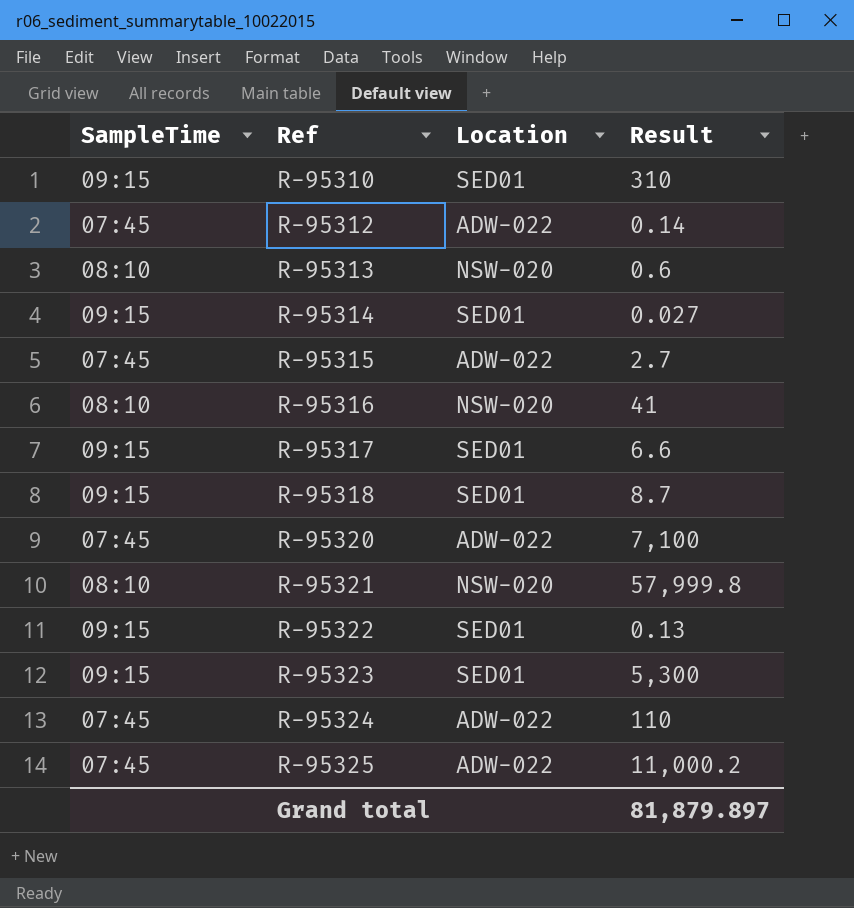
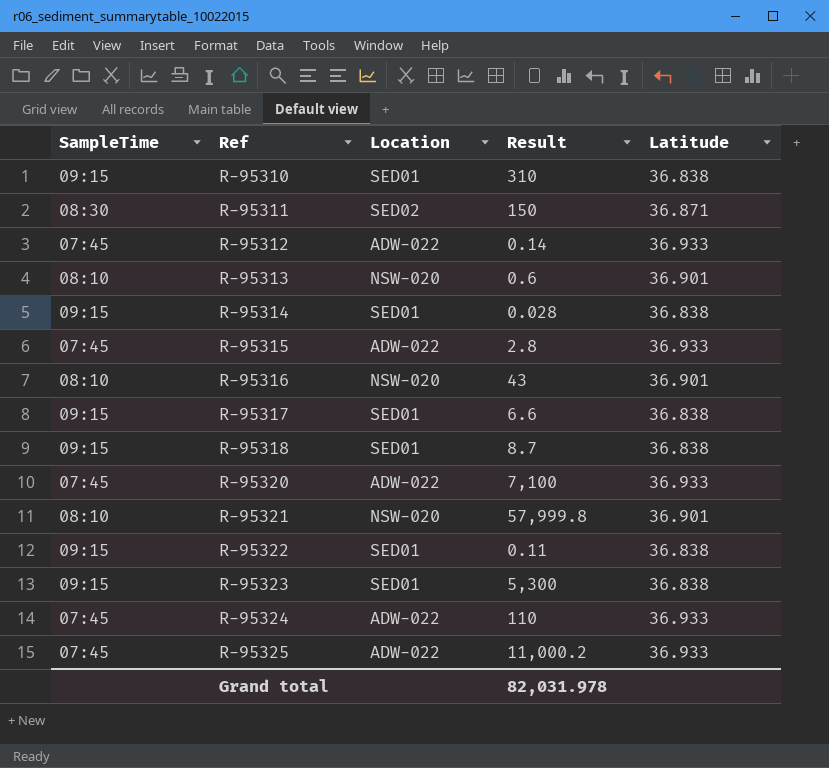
column Latitude | position: none -> 5
row R-95311: none -> 08:30 | SED02 | 150 | 36.871
R-95314 | Result: 0.027 -> 0.028
R-95315 | Result: 2.7 -> 2.8
R-95316 | Result: 41 -> 43
R-95322 | Result: 0.13 -> 0.11
Grand total | Result: 81,879.897 -> 82,031.978

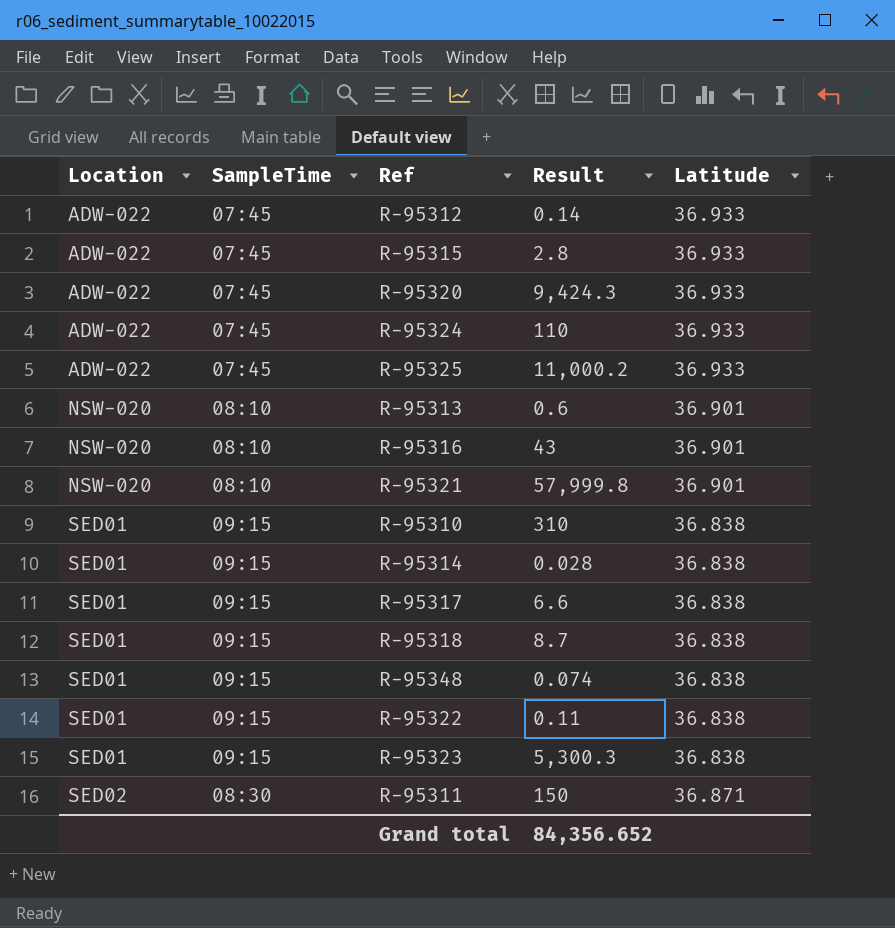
row order: Ref ascending -> Location ascending
column Location | position: 3 -> 1
R-95320 | Result: 7,100 -> 9,424.3
row R-95348: none -> SED01 | 09:15 | 0.074 | 36.838
R-95323 | Result: 5,300 -> 5,300.3
Grand total | Result: 82,031.978 -> 84,356.652

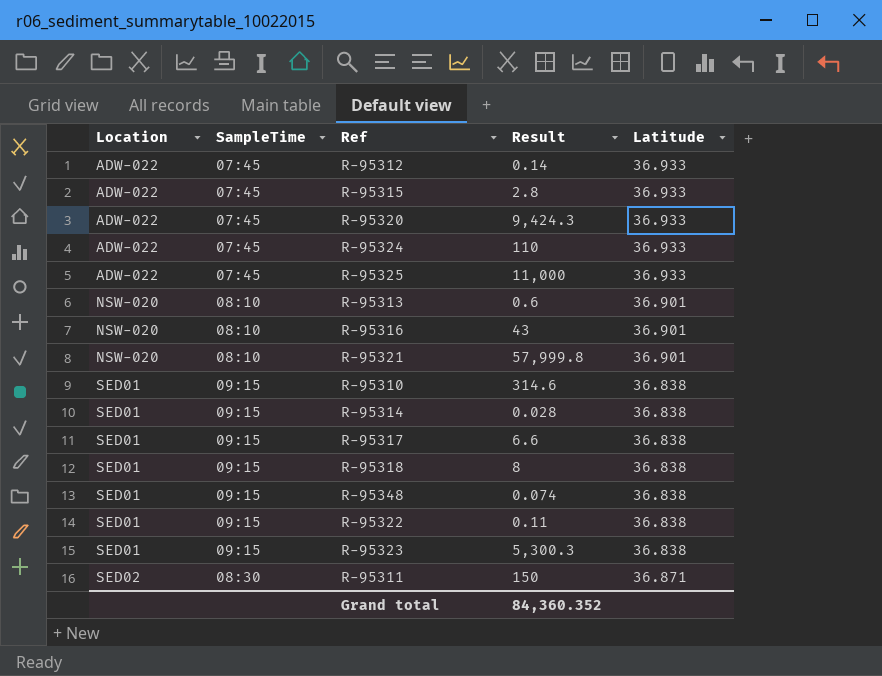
R-95325 | Result: 11,000.2 -> 11,000
R-95310 | Result: 310 -> 314.6
R-95318 | Result: 8.7 -> 8
Grand total | Result: 84,356.652 -> 84,360.352

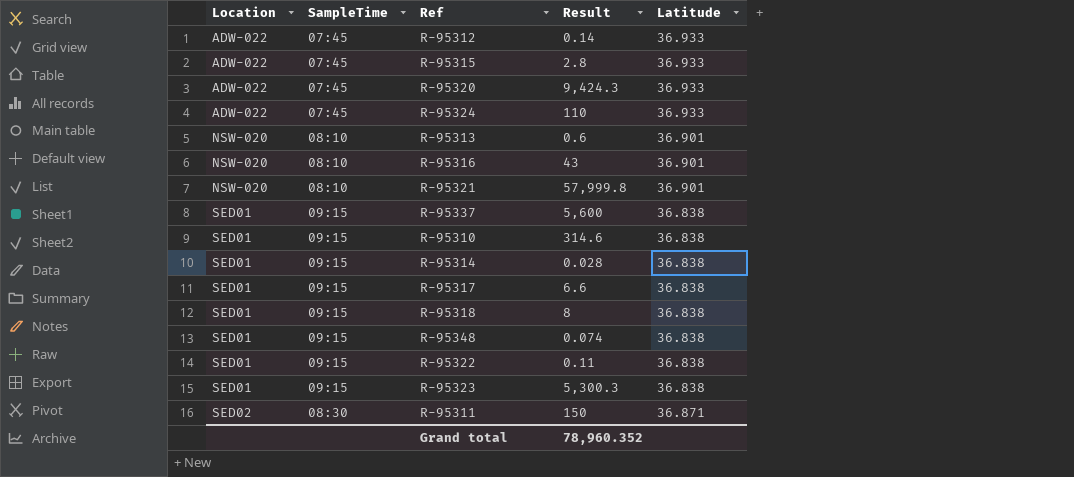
row R-95325: ADW-022 | 07:45 | 11,000 | 36.933 -> none
row R-95337: none -> SED01 | 09:15 | 5,600 | 36.838
Grand total | Result: 84,360.352 -> 78,960.352

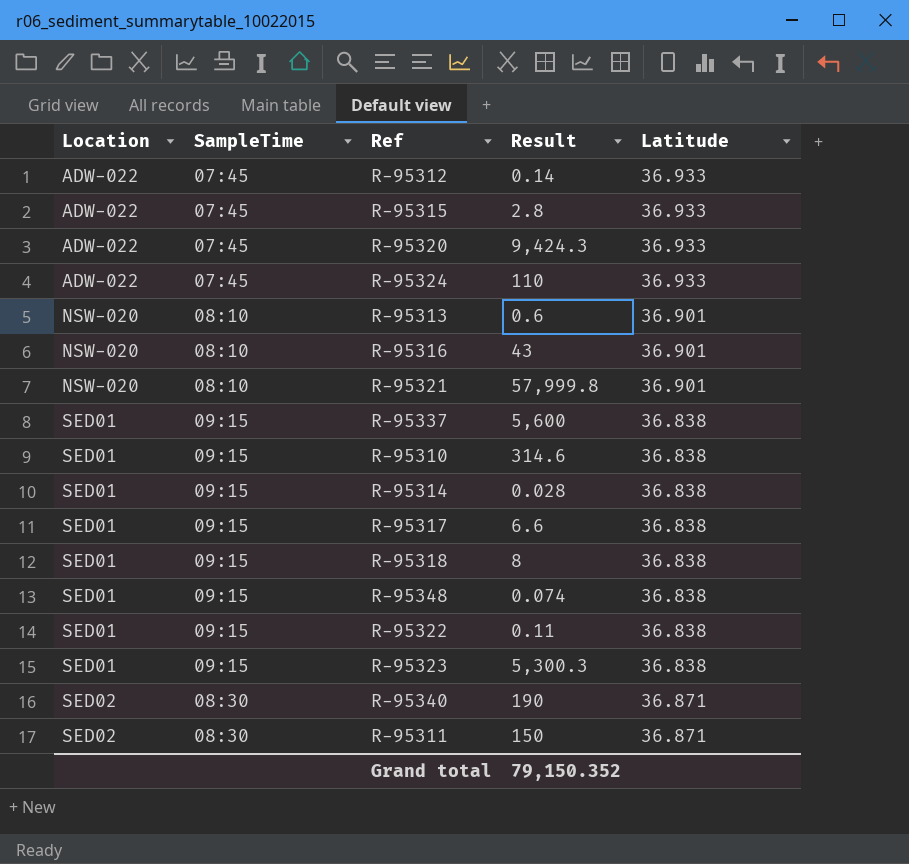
row R-95340: none -> SED02 | 08:30 | 190 | 36.871
Grand total | Result: 78,960.352 -> 79,150.352

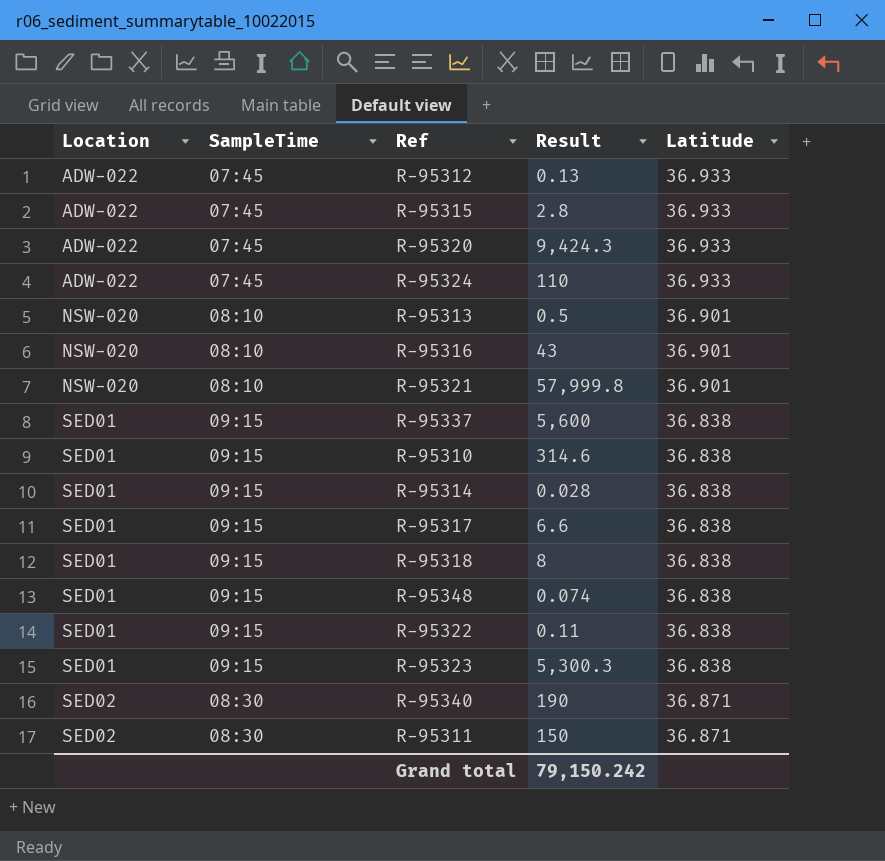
R-95312 | Result: 0.14 -> 0.13
R-95313 | Result: 0.6 -> 0.5
Grand total | Result: 79,150.352 -> 79,150.242

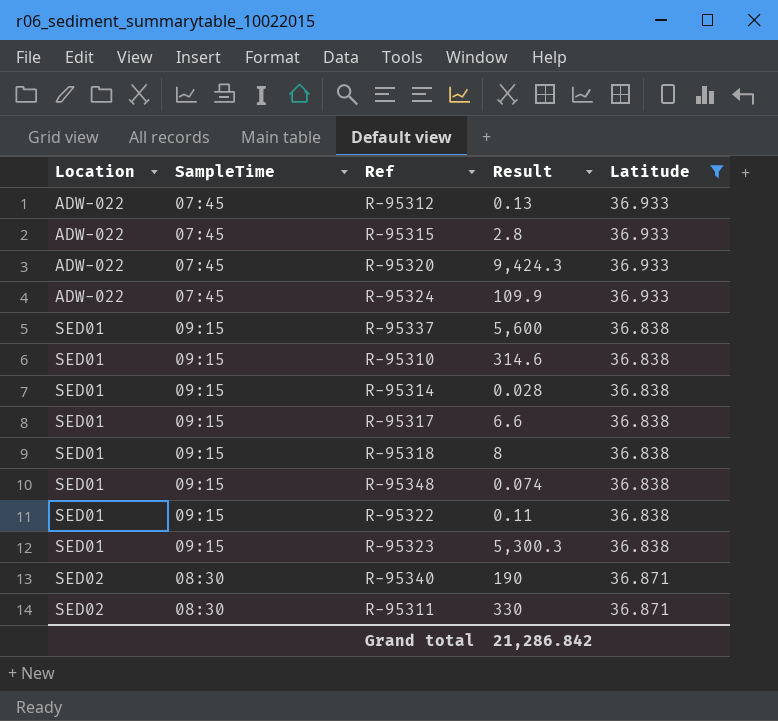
filter: none -> Latitude != 36.901
R-95324 | Result: 110 -> 109.9
R-95311 | Result: 150 -> 330
Grand total | Result: 79,150.242 -> 21,286.842

